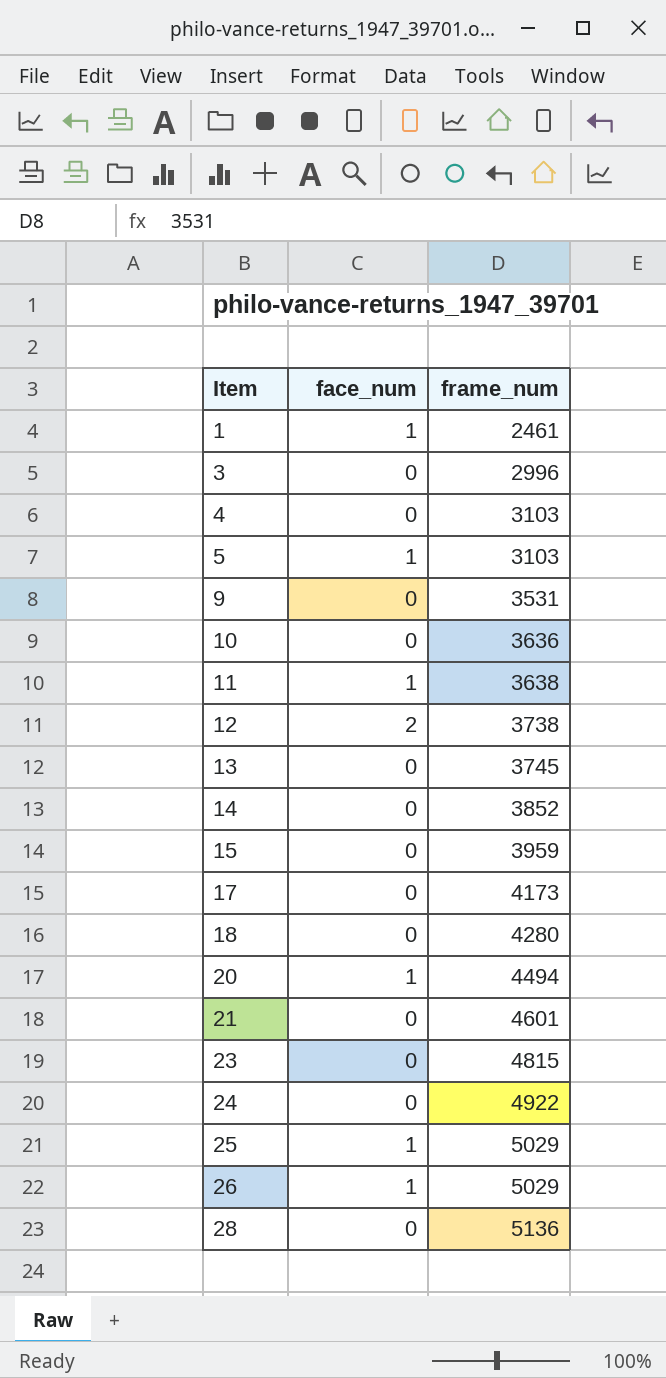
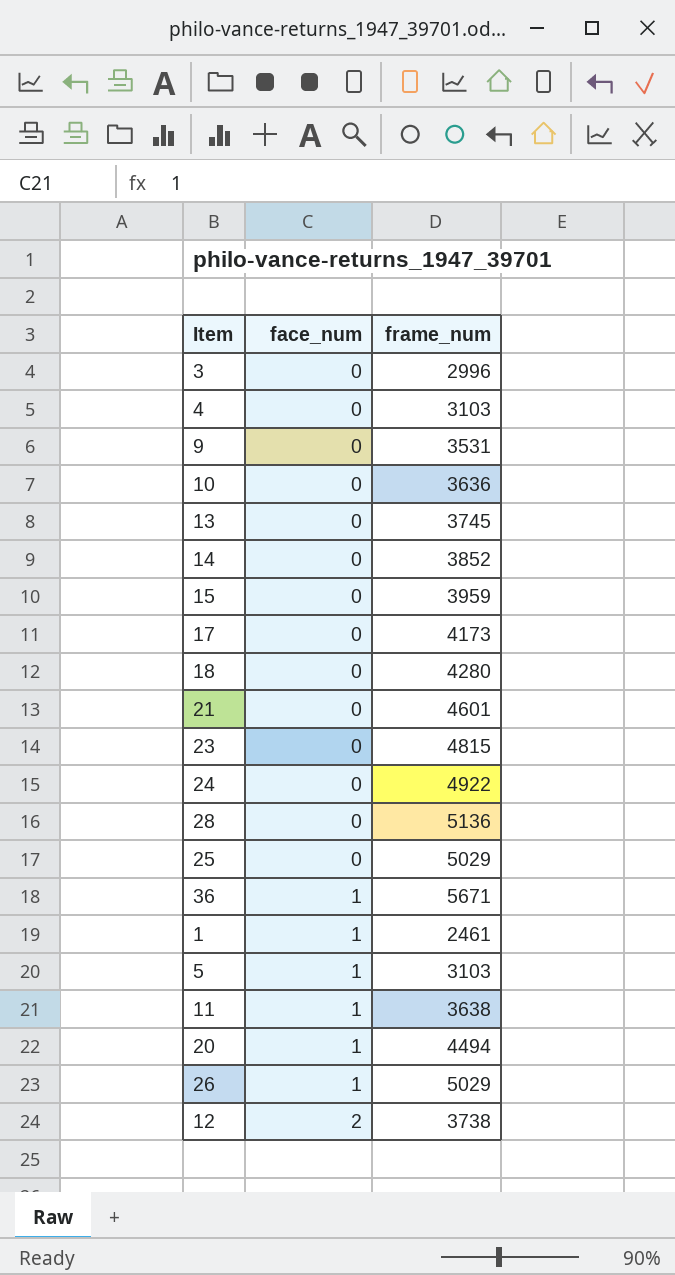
row order: Item ascending -> face_num ascending
25 | face_num: 1 -> 0
row 36: none -> 1 | 5671

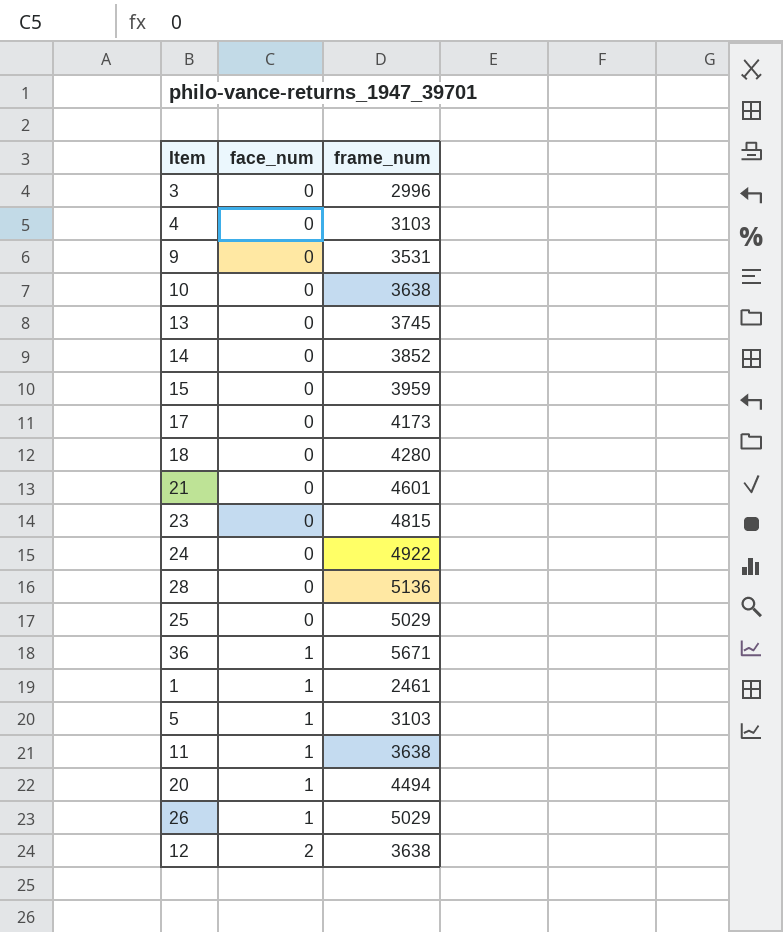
10 | frame_num: 3636 -> 3638
12 | frame_num: 3738 -> 3638

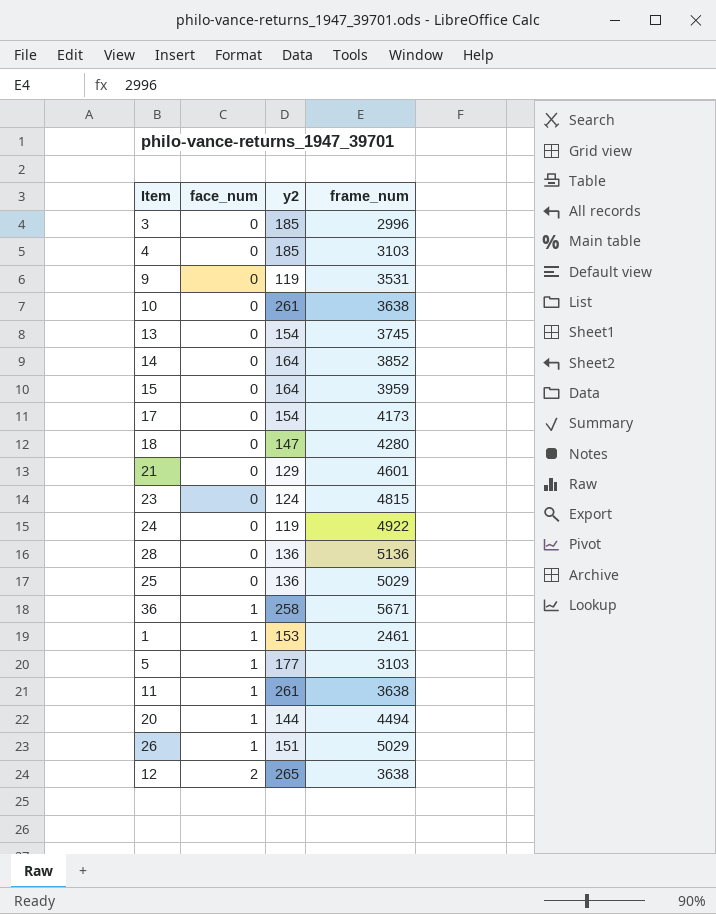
column y2 | position: none -> 3

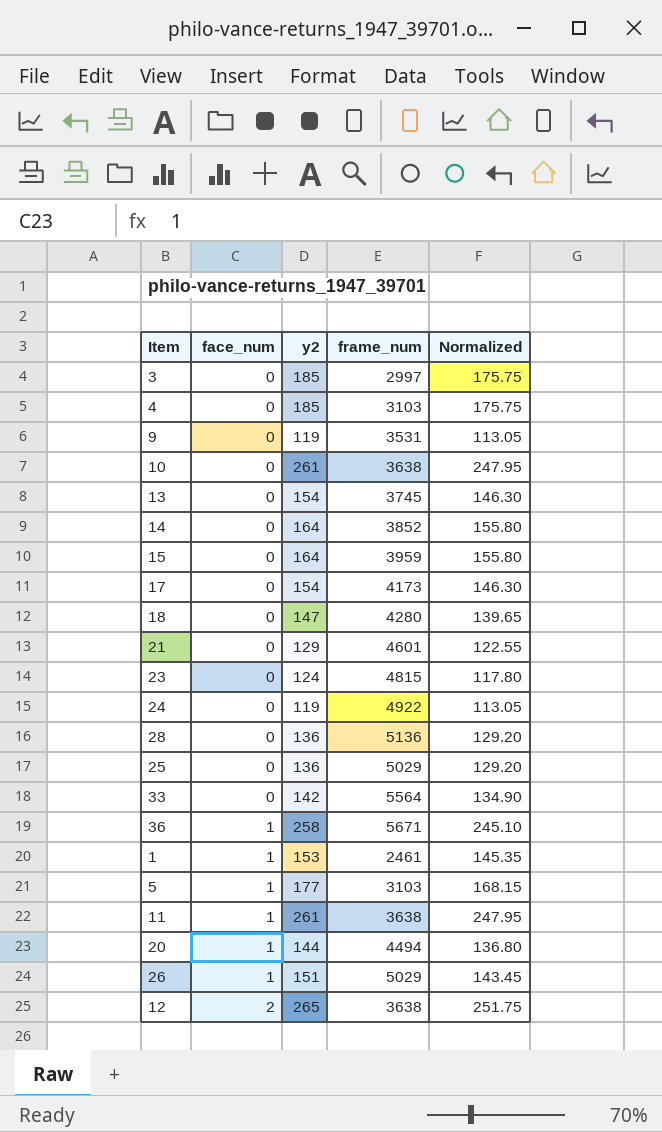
column Normalized | formula: none -> [y2] * 0.95
3 | frame_num: 2996 -> 2997
row 33: none -> 0 | 142 | 5564 | 134.90

